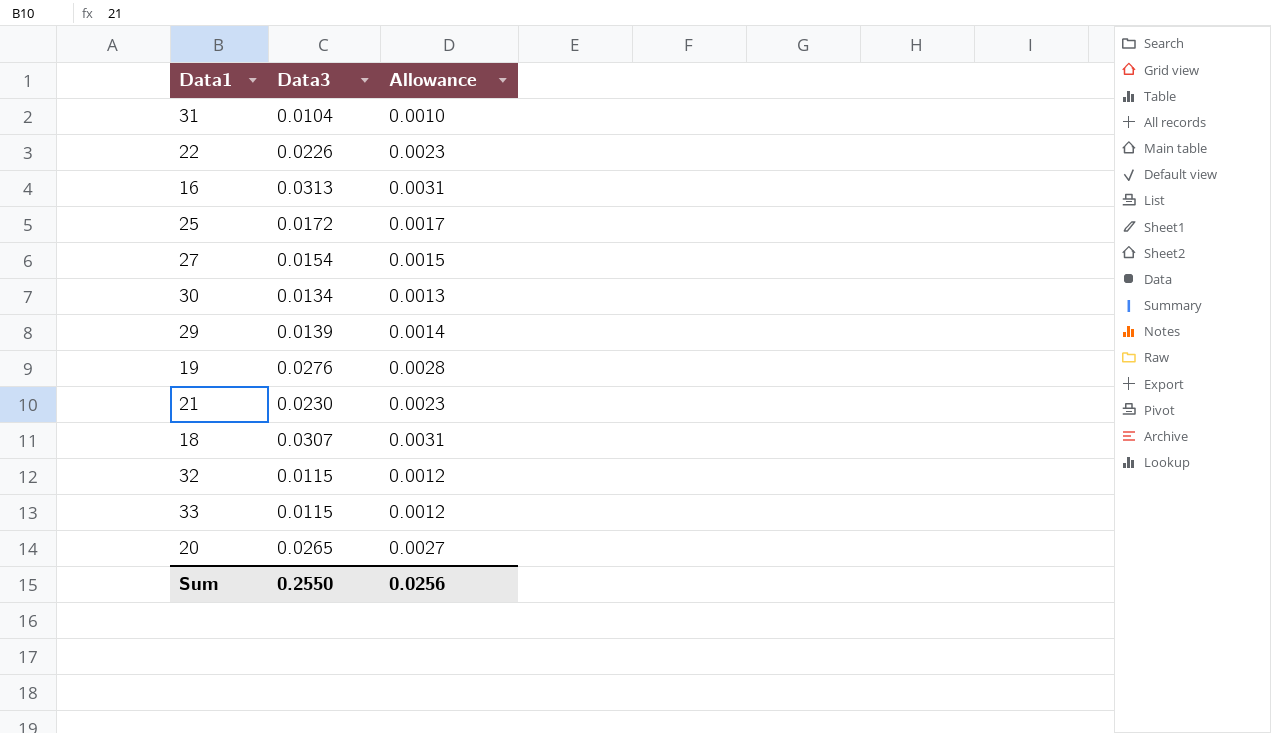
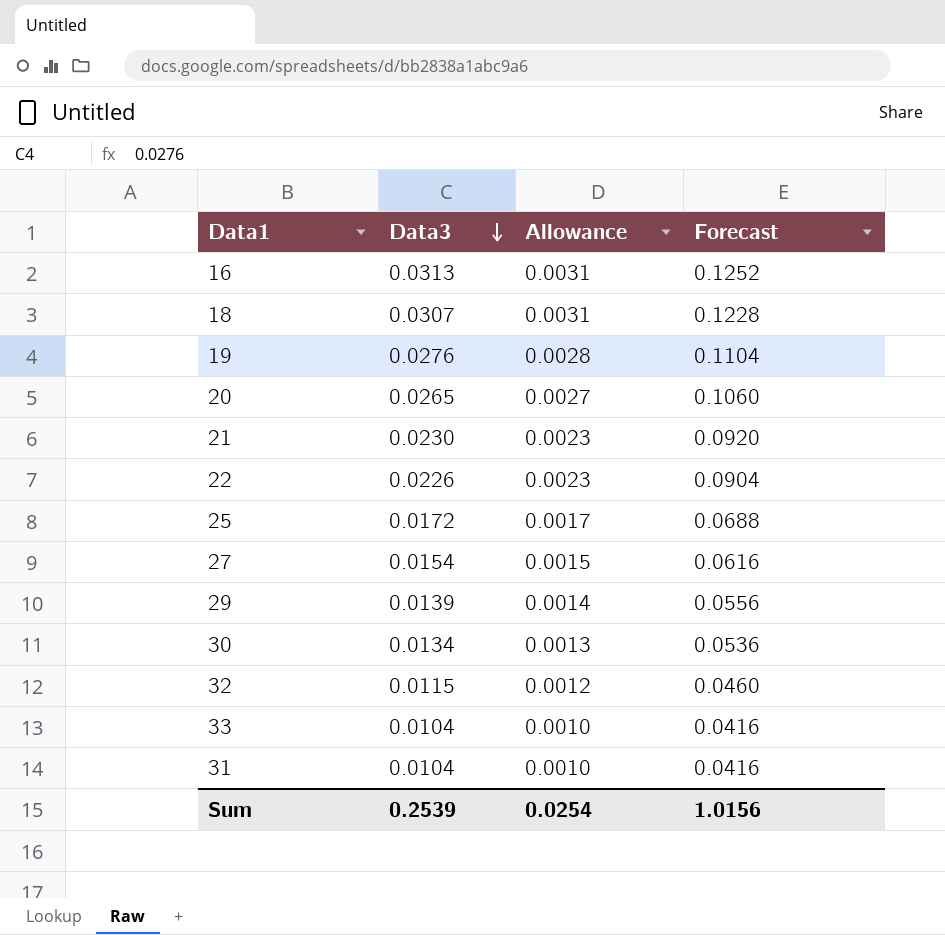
row order: none -> Data3 descending
column Forecast | formula: none -> [Data3] * 4
33 | Data3: 0.0115 -> 0.0104
33 | Allowance: 0.0012 -> 0.0010
Sum | Data3: 0.2550 -> 0.2539
Sum | Allowance: 0.0256 -> 0.0254

